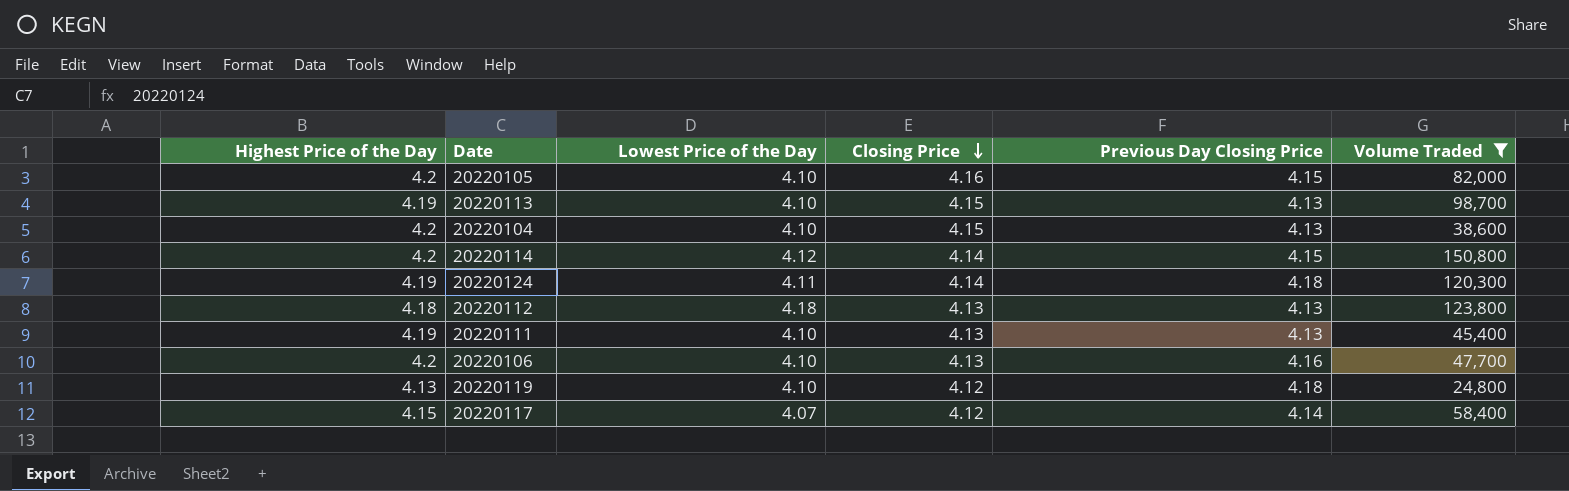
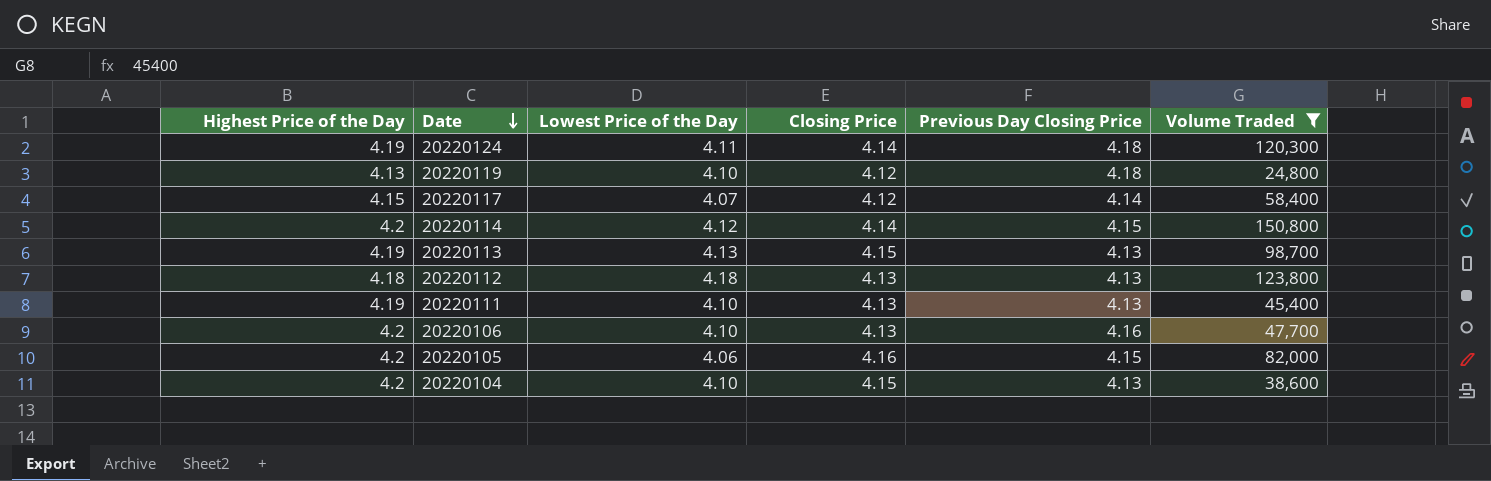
row order: Closing Price descending -> Date descending
20220113 | Lowest Price of the Day: 4.10 -> 4.13
20220105 | Lowest Price of the Day: 4.10 -> 4.06

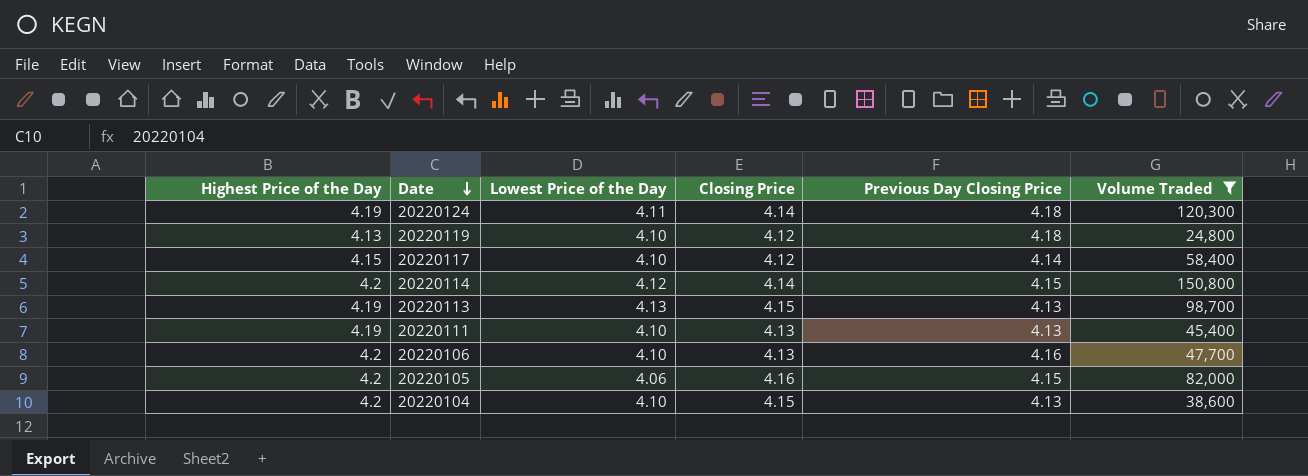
row 20220112: 4.18 | 4.18 | 4.13 | 4.13 | 123,800 -> none
20220117 | Lowest Price of the Day: 4.07 -> 4.10

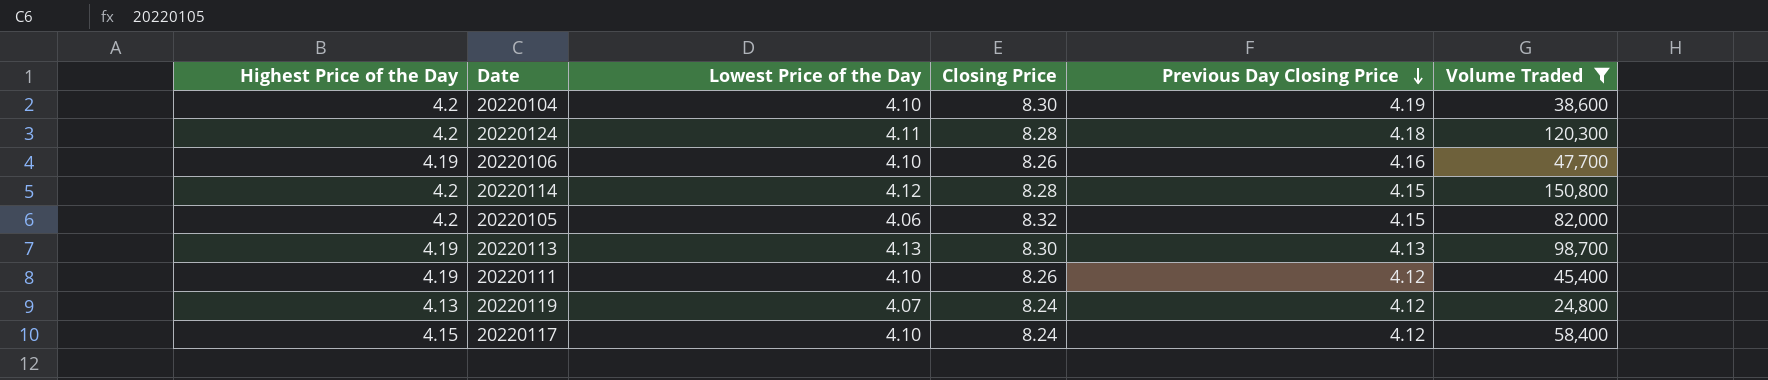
row order: Date descending -> Previous Day Closing Price descending
20220104 | Closing Price: 4.15 -> 8.30
20220104 | Previous Day Closing Price: 4.13 -> 4.19
20220124 | Highest Price of the Day: 4.19 -> 4.2
20220124 | Closing Price: 4.14 -> 8.28
20220106 | Highest Price of the Day: 4.2 -> 4.19
20220106 | Closing Price: 4.13 -> 8.26
20220114 | Closing Price: 4.14 -> 8.28
20220105 | Closing Price: 4.16 -> 8.32
20220113 | Closing Price: 4.15 -> 8.30
20220111 | Closing Price: 4.13 -> 8.26
20220111 | Previous Day Closing Price: 4.13 -> 4.12
20220119 | Lowest Price of the Day: 4.10 -> 4.07
20220119 | Closing Price: 4.12 -> 8.24
20220119 | Previous Day Closing Price: 4.18 -> 4.12
20220117 | Closing Price: 4.12 -> 8.24
20220117 | Previous Day Closing Price: 4.14 -> 4.12

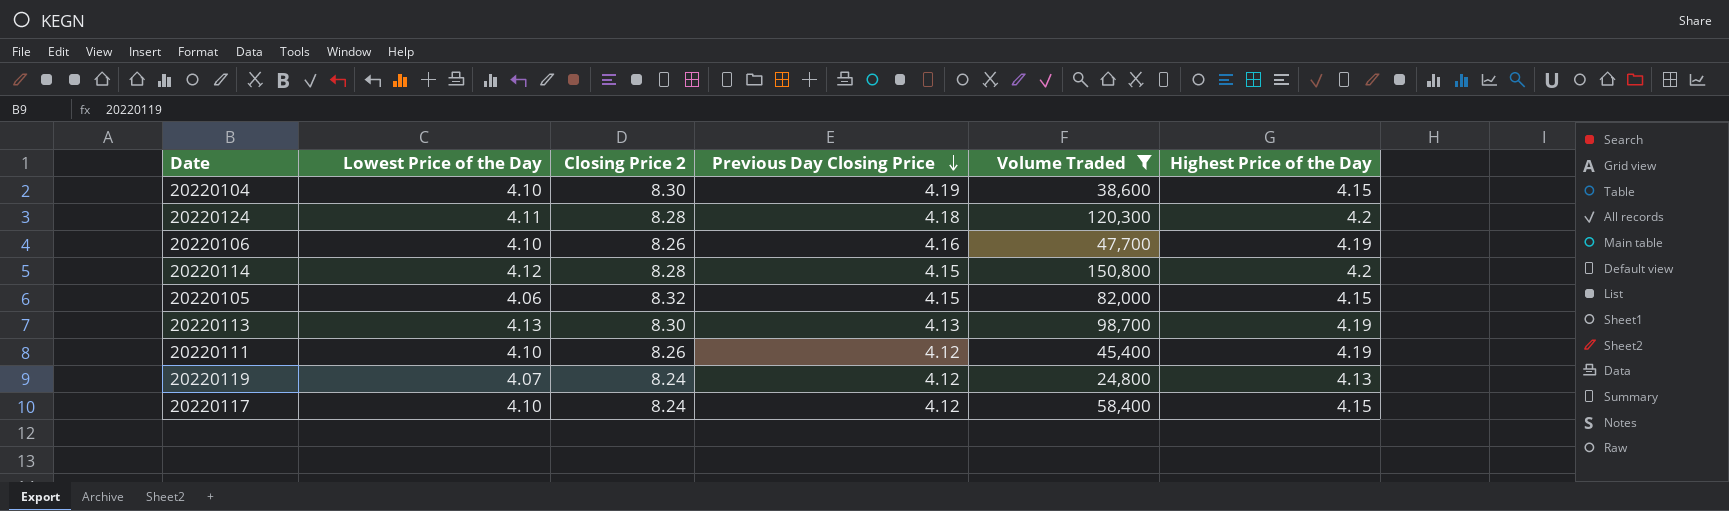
column name: Closing Price -> Closing Price 2
column Highest Price of the Day | position: 1 -> 6
20220104 | Highest Price of the Day: 4.2 -> 4.15
20220105 | Highest Price of the Day: 4.2 -> 4.15

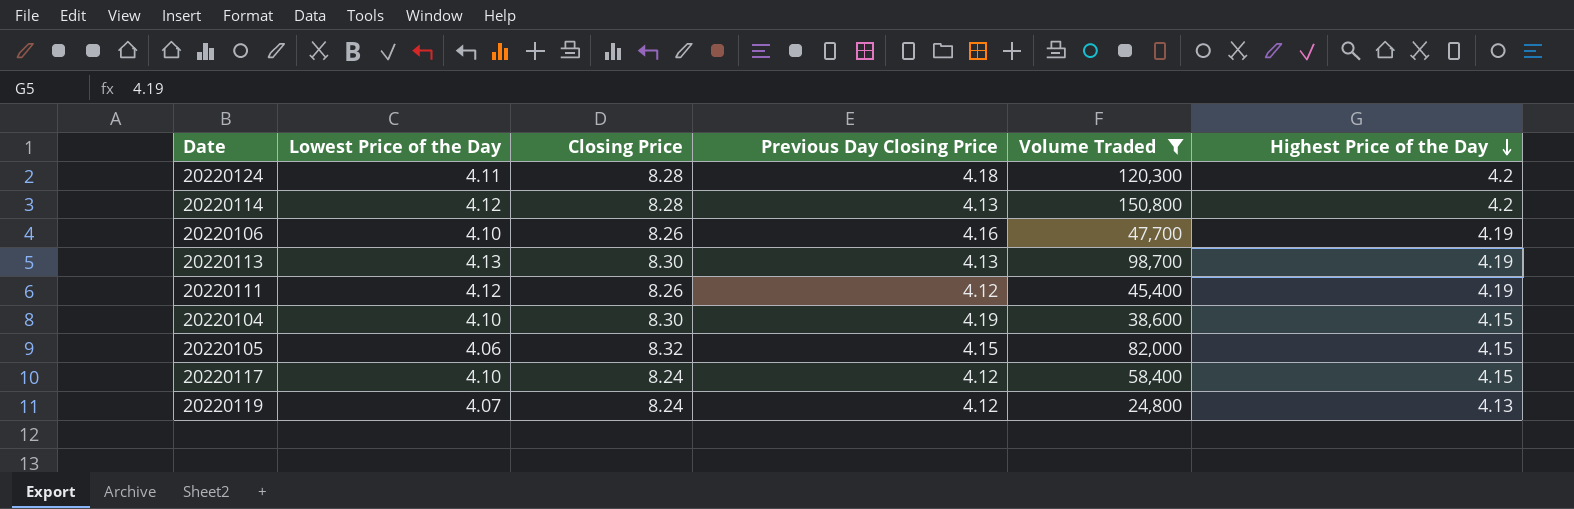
row order: Previous Day Closing Price descending -> Highest Price of the Day descending
column name: Closing Price 2 -> Closing Price
20220114 | Previous Day Closing Price: 4.15 -> 4.13
20220111 | Lowest Price of the Day: 4.10 -> 4.12

